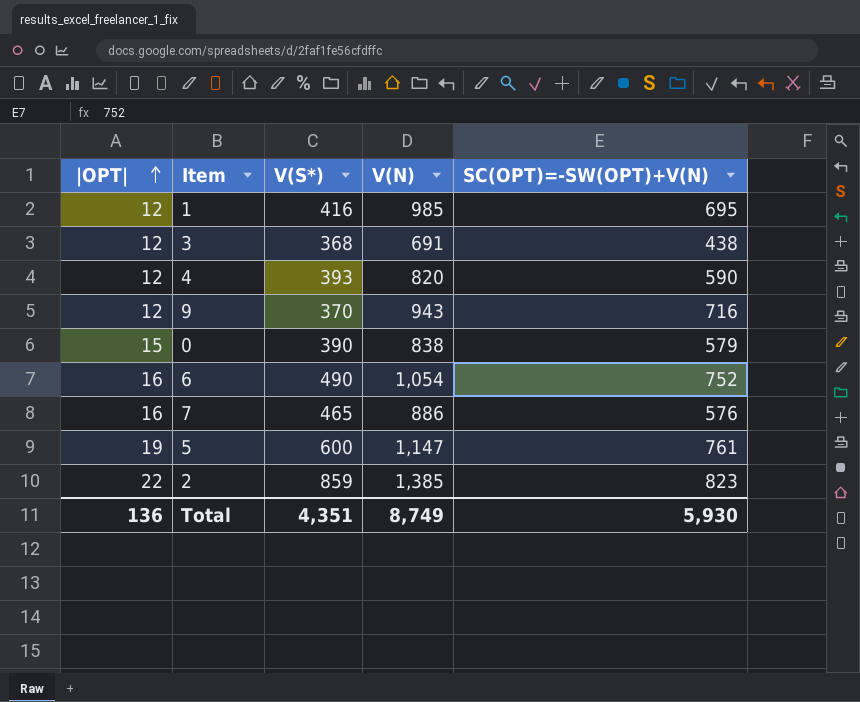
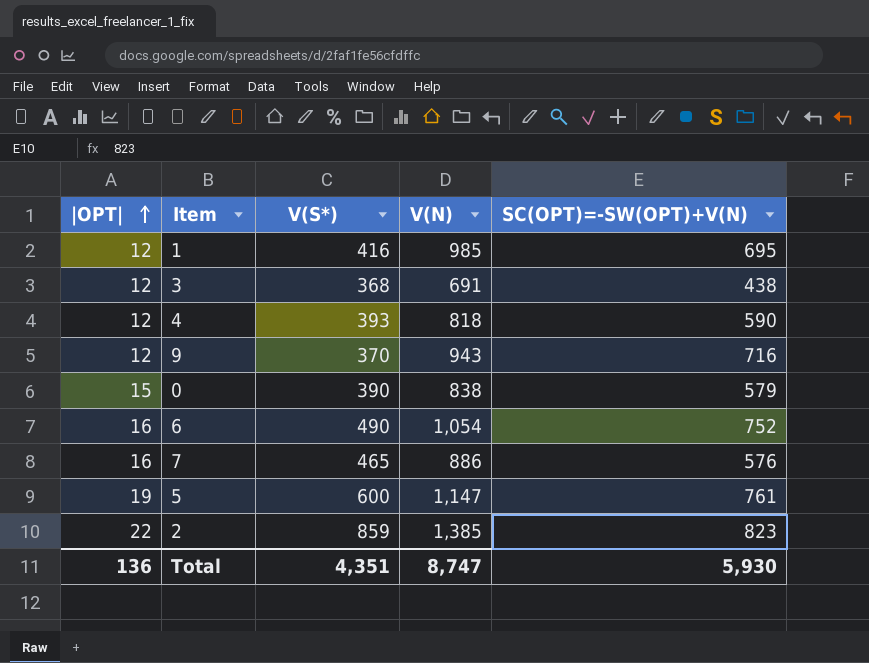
4 | V(N): 820 -> 818
Total | V(N): 8,749 -> 8,747

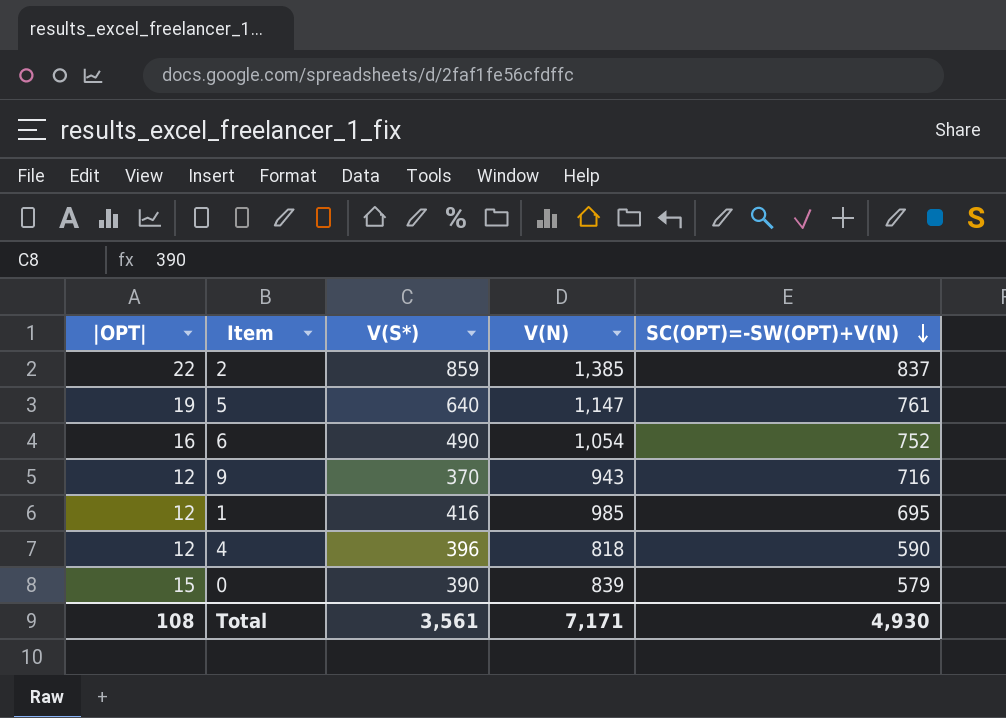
row order: |OPT| ascending -> SC(OPT)=-SW(OPT)+V(N) descending
row 3: 12 | 368 | 691 | 438 -> none
row 7: 16 | 465 | 886 | 576 -> none
2 | SC(OPT)=-SW(OPT)+V(N): 823 -> 837
5 | V(S*): 600 -> 640
4 | V(S*): 393 -> 396
0 | V(N): 838 -> 839
Total | |OPT|: 136 -> 108
Total | V(S*): 4,351 -> 3,561
Total | V(N): 8,747 -> 7,171
Total | SC(OPT)=-SW(OPT)+V(N): 5,930 -> 4,930

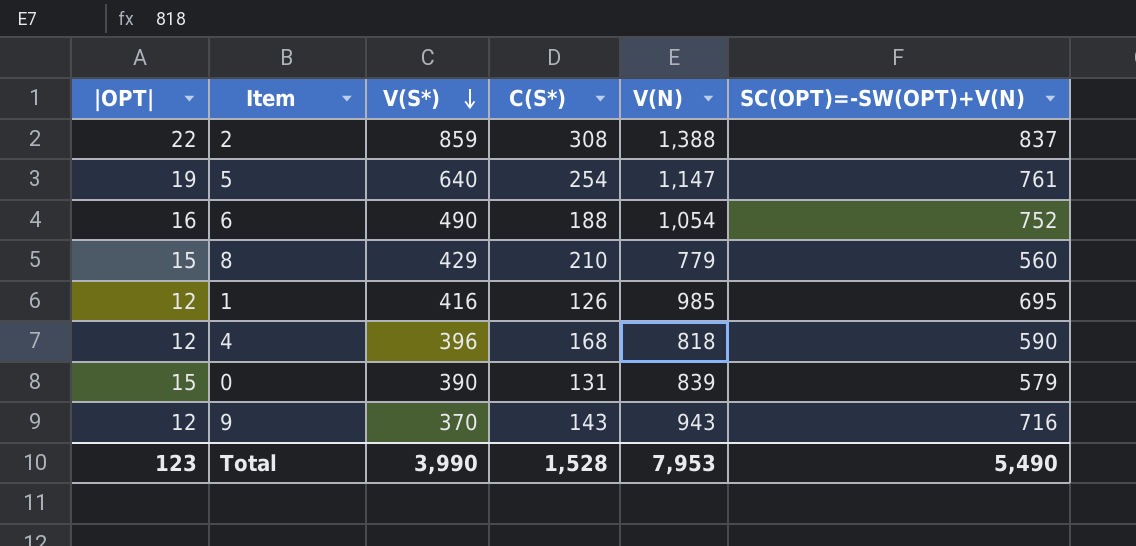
row order: SC(OPT)=-SW(OPT)+V(N) descending -> V(S*) descending
column C(S*) | position: none -> 4
2 | V(N): 1,385 -> 1,388
row 8: none -> 15 | 429 | 210 | 779 | 560
Total | |OPT|: 108 -> 123
Total | V(S*): 3,561 -> 3,990
Total | V(N): 7,171 -> 7,953
Total | SC(OPT)=-SW(OPT)+V(N): 4,930 -> 5,490

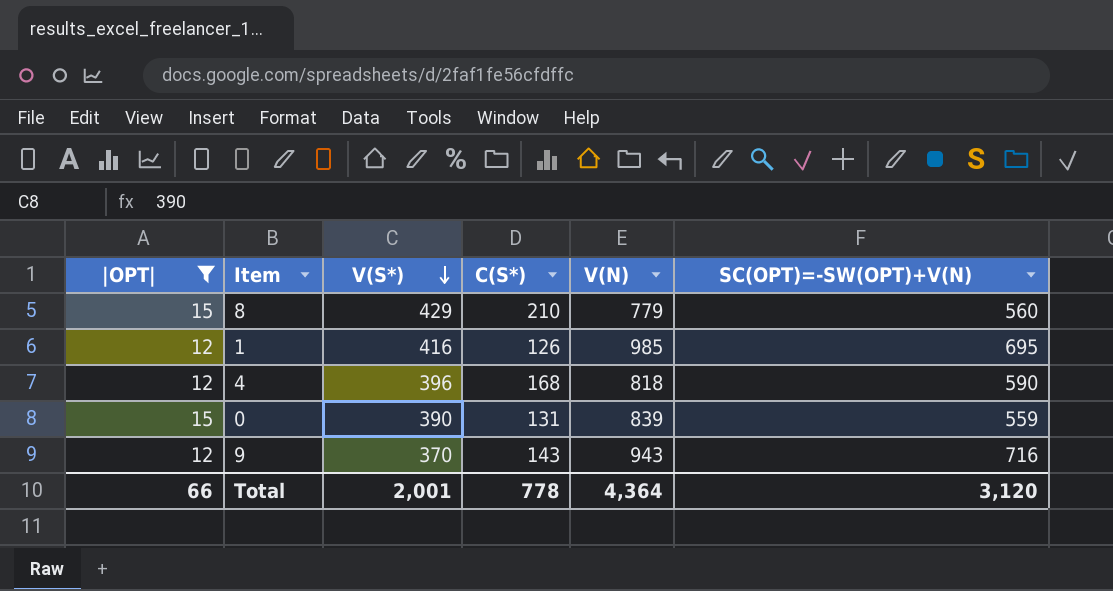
filter: none -> |OPT| <= 15
0 | SC(OPT)=-SW(OPT)+V(N): 579 -> 559
Total | |OPT|: 123 -> 66
Total | V(S*): 3,990 -> 2,001
Total | C(S*): 1,528 -> 778
Total | V(N): 7,953 -> 4,364
Total | SC(OPT)=-SW(OPT)+V(N): 5,490 -> 3,120

